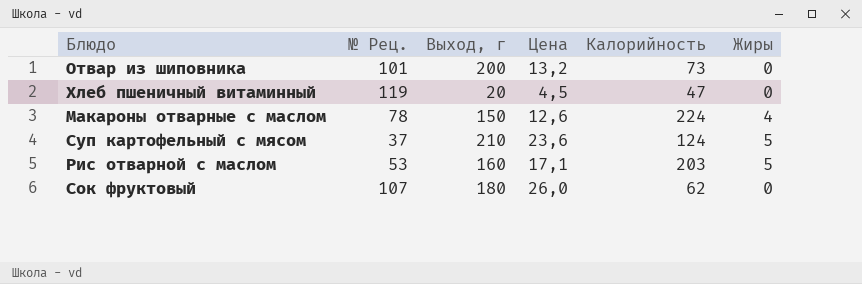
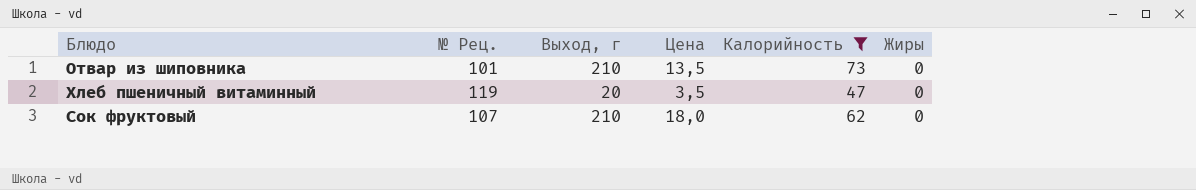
filter: none -> Калорийность <= 73
Отвар из шиповника | Выход, г: 200 -> 210
Отвар из шиповника | Цена: 13,2 -> 13,5
Хлеб пшеничный витаминный | Цена: 4,5 -> 3,5
Сок фруктовый | Выход, г: 180 -> 210
Сок фруктовый | Цена: 26,0 -> 18,0

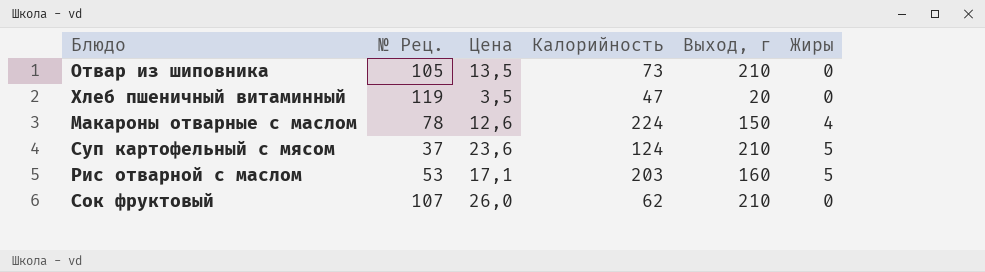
filter: Калорийность <= 73 -> none
column Выход, г | position: 3 -> 5
Отвар из шиповника | № Рец.: 101 -> 105
Сок фруктовый | Цена: 18,0 -> 26,0

